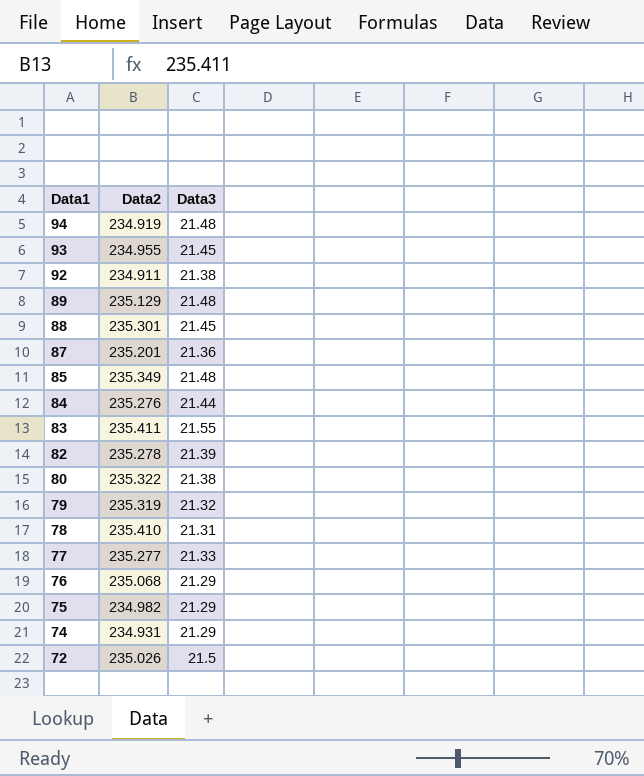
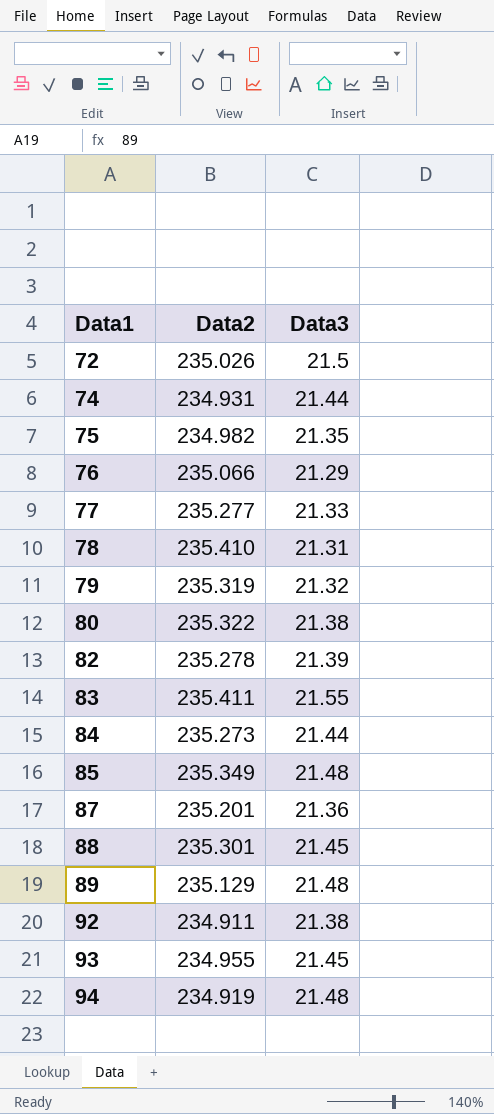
row order: Data1 descending -> Data1 ascending
74 | Data3: 21.29 -> 21.44
75 | Data3: 21.29 -> 21.35
76 | Data2: 235.068 -> 235.066
84 | Data2: 235.276 -> 235.273

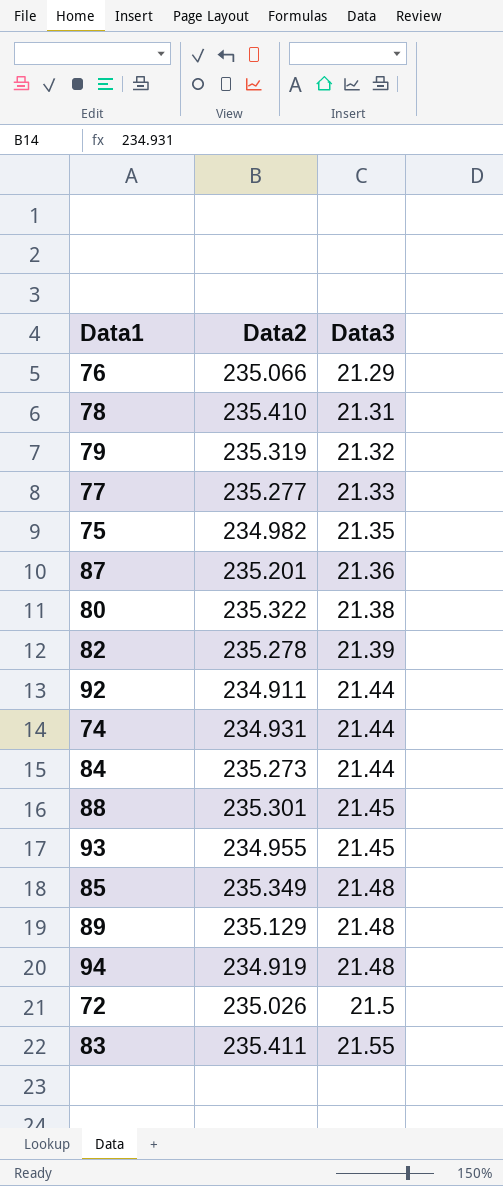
row order: Data1 ascending -> Data3 ascending
92 | Data3: 21.38 -> 21.44

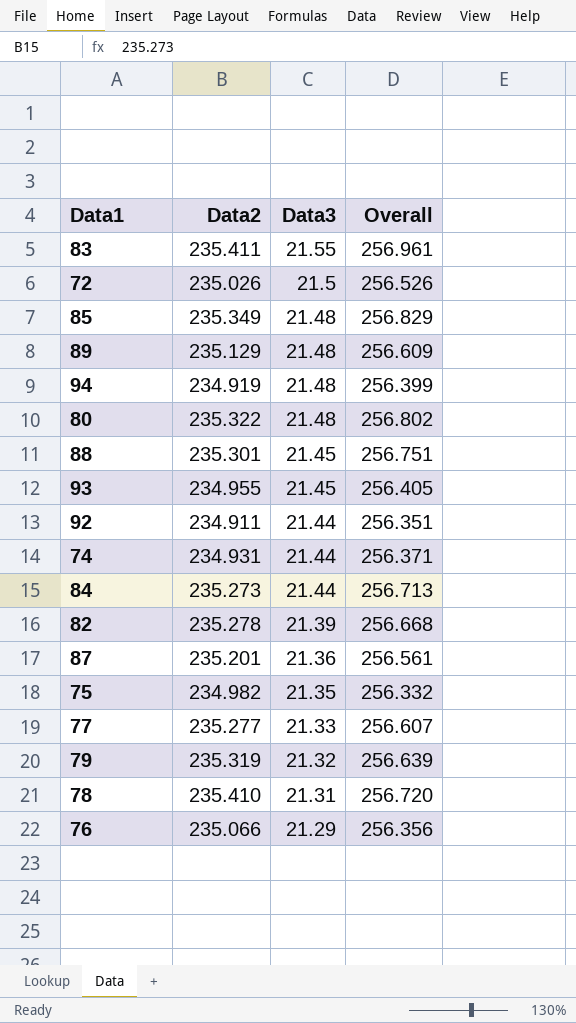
row order: Data3 ascending -> Data3 descending
column Overall | formula: none -> [Data2] + [Data3]
80 | Data3: 21.38 -> 21.48

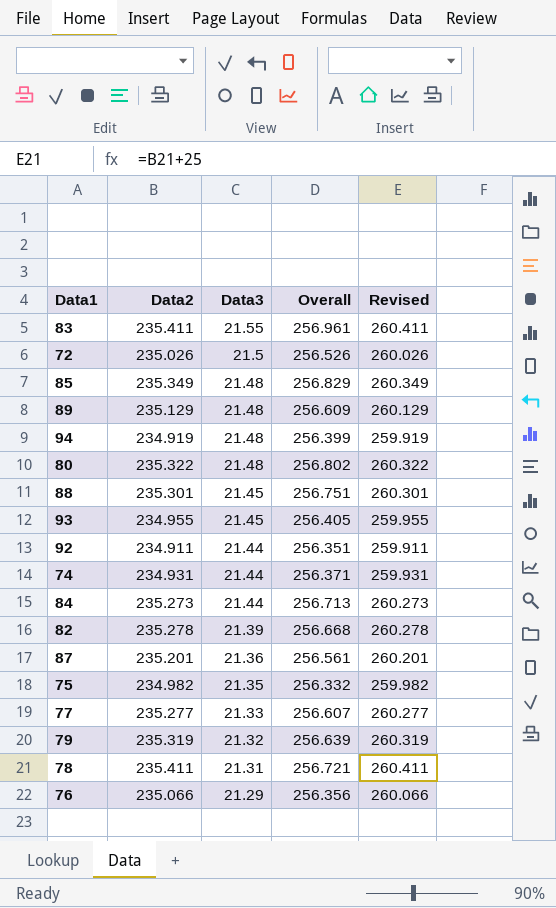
column Revised | formula: none -> [Data2] + 25
78 | Data2: 235.410 -> 235.411
78 | Overall: 256.720 -> 256.721

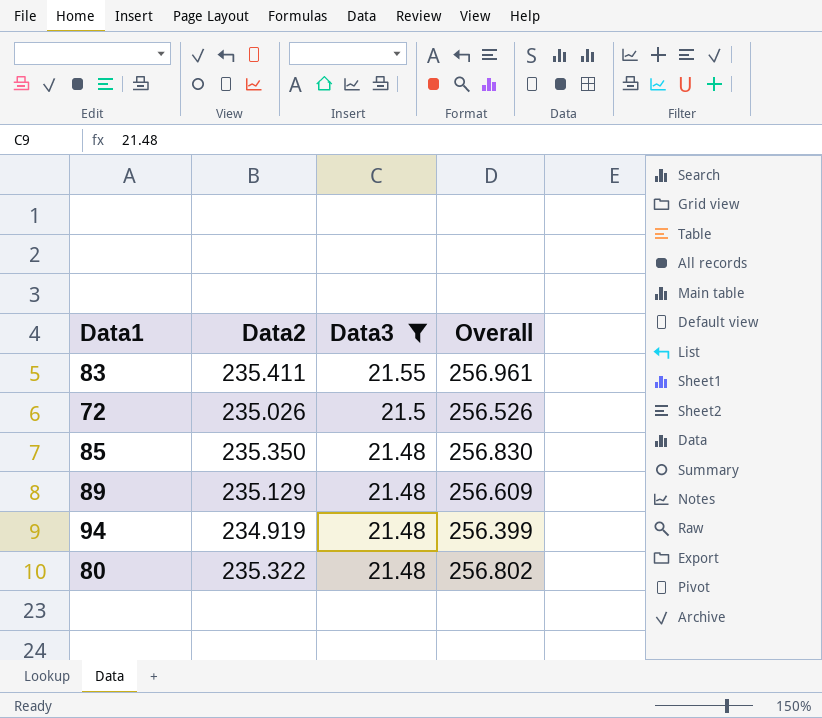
filter: none -> Data3 >= 21.48
column Revised | formula: [Data2] + 25 -> none
85 | Data2: 235.349 -> 235.350
85 | Overall: 256.829 -> 256.830

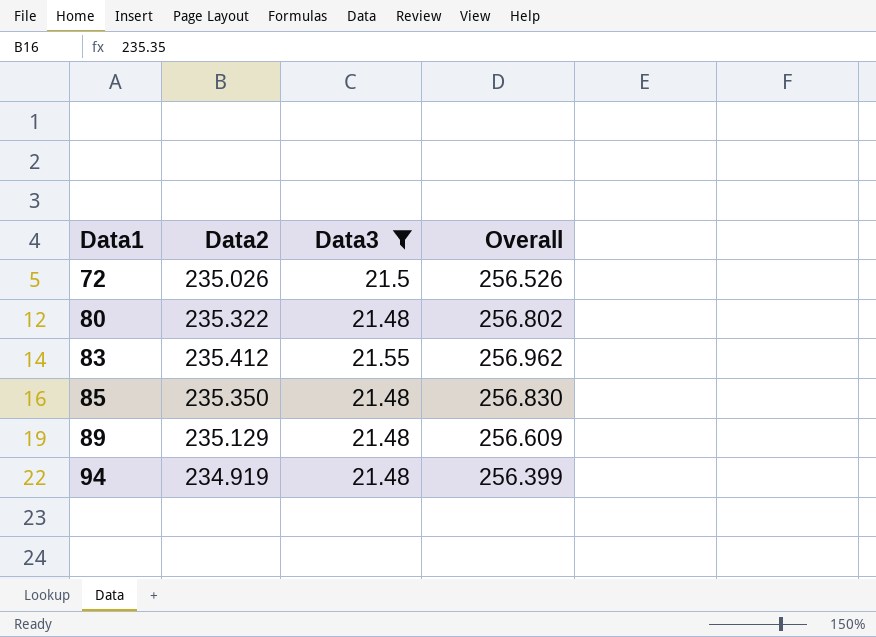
row order: Data3 descending -> Data1 ascending
83 | Data2: 235.411 -> 235.412
83 | Overall: 256.961 -> 256.962

